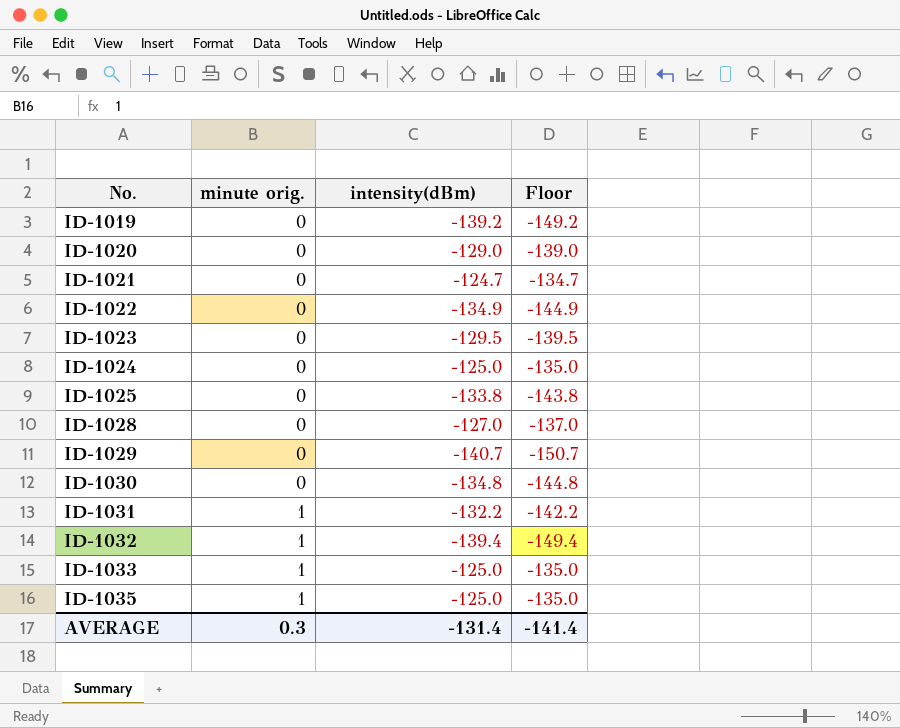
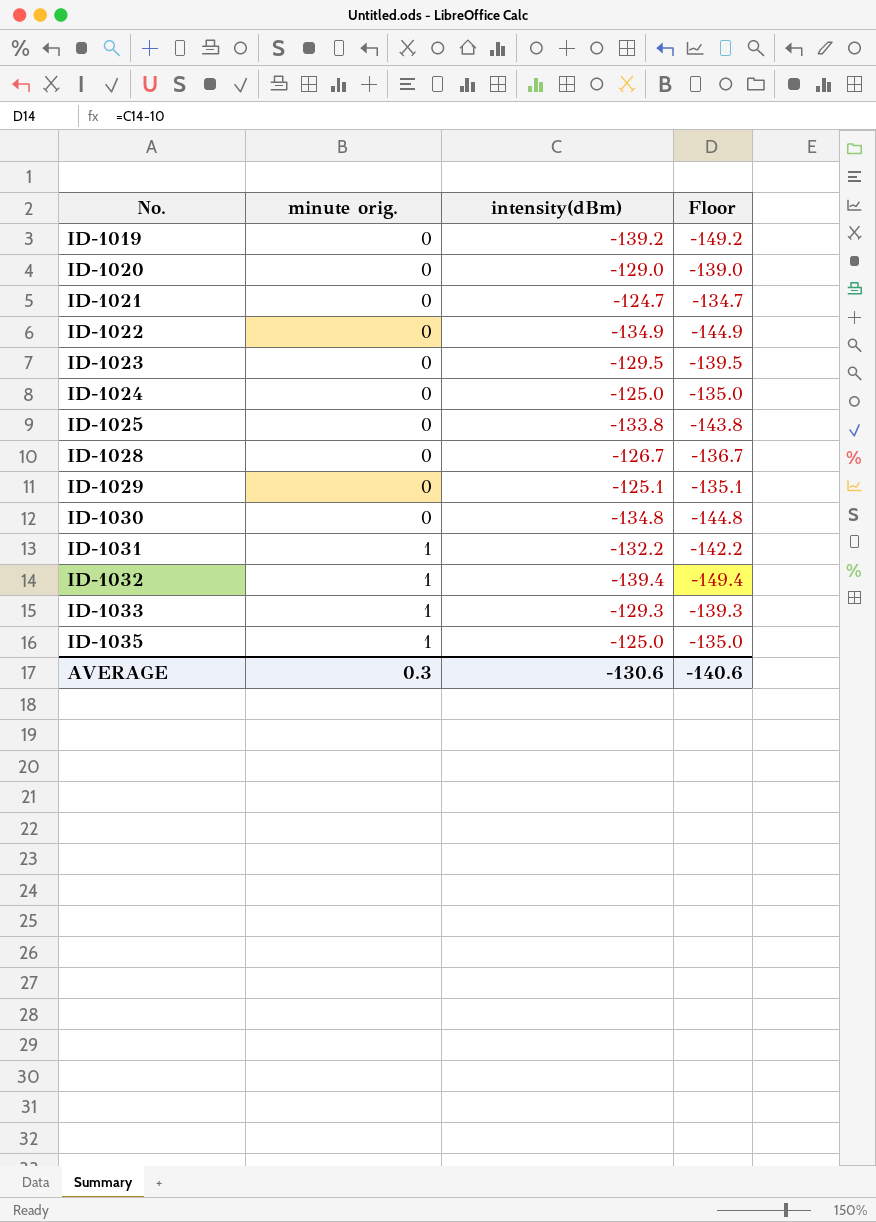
ID-1028 | intensity(dBm): -127.0 -> -126.7
ID-1028 | Floor: -137.0 -> -136.7
ID-1029 | intensity(dBm): -140.7 -> -125.1
ID-1029 | Floor: -150.7 -> -135.1
ID-1033 | intensity(dBm): -125.0 -> -129.3
ID-1033 | Floor: -135.0 -> -139.3
AVERAGE | intensity(dBm): -131.4 -> -130.6
AVERAGE | Floor: -141.4 -> -140.6

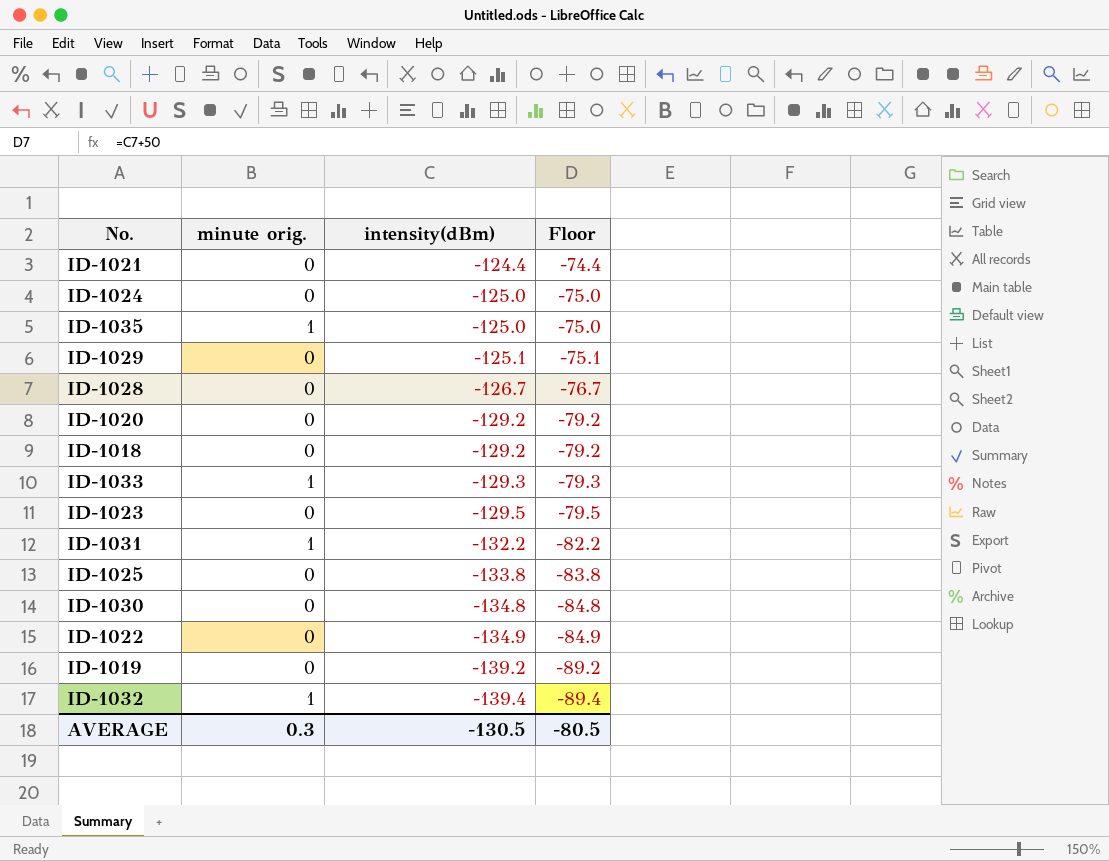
row order: No. ascending -> intensity(dBm) descending
column Floor | formula: [intensity(dBm)] - 10 -> [intensity(dBm)] + 50
ID-1021 | intensity(dBm): -124.7 -> -124.4
ID-1020 | intensity(dBm): -129.0 -> -129.2
row ID-1018: none -> 0 | -129.2 | -79.2
AVERAGE | intensity(dBm): -130.6 -> -130.5
AVERAGE | Floor: -140.6 -> -80.5

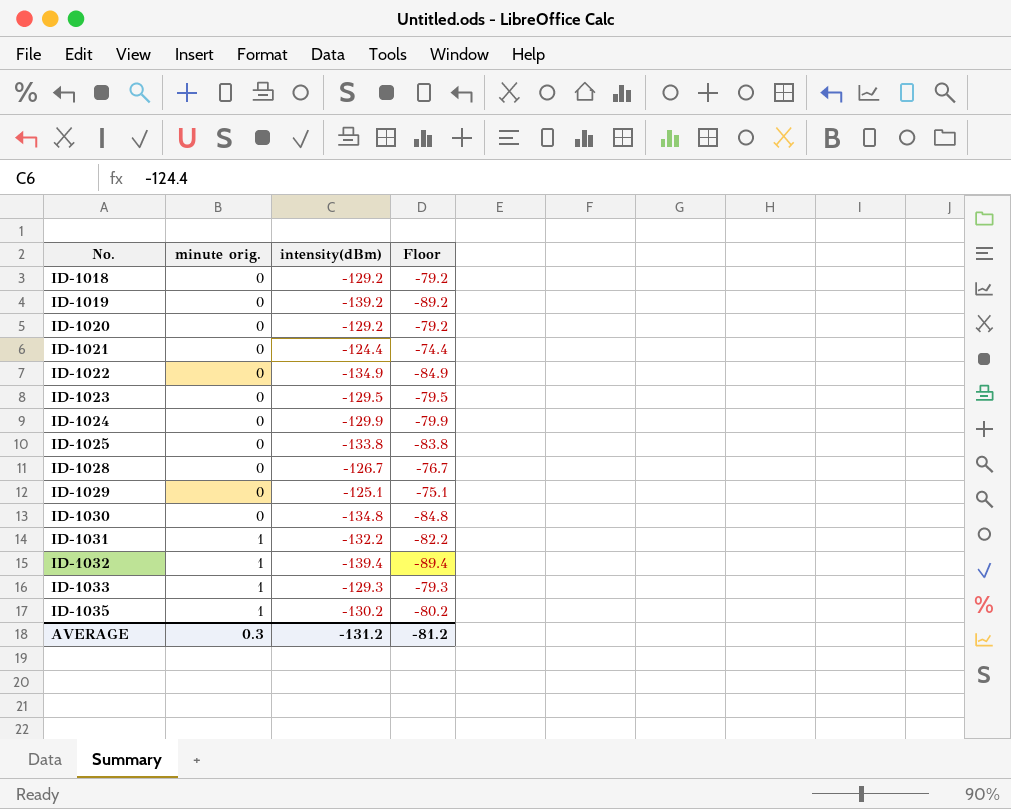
row order: intensity(dBm) descending -> No. ascending
ID-1024 | intensity(dBm): -125.0 -> -129.9
ID-1024 | Floor: -75.0 -> -79.9
ID-1035 | intensity(dBm): -125.0 -> -130.2
ID-1035 | Floor: -75.0 -> -80.2
AVERAGE | intensity(dBm): -130.5 -> -131.2
AVERAGE | Floor: -80.5 -> -81.2

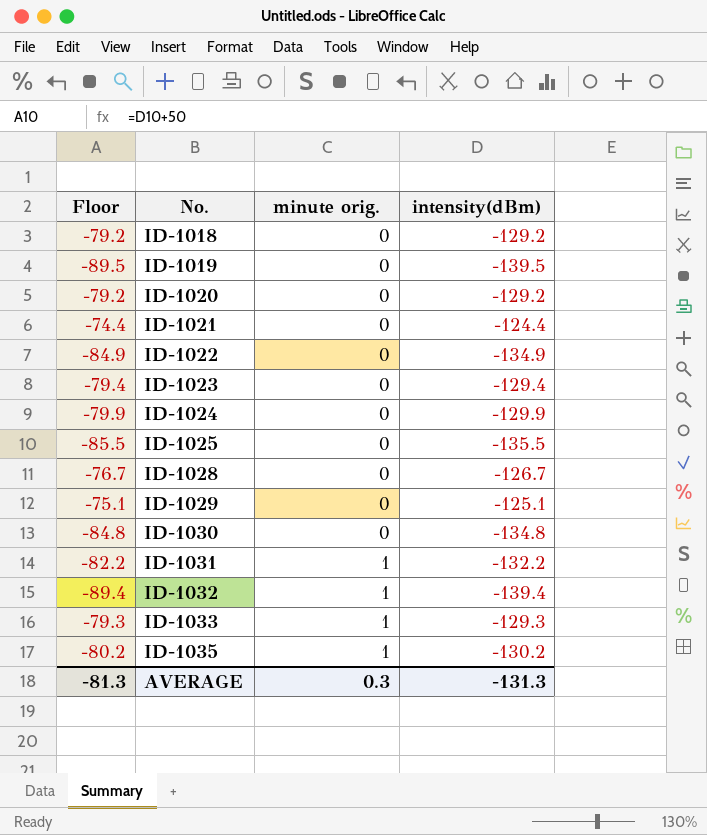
column Floor | position: 4 -> 1
ID-1019 | Floor: -89.2 -> -89.5
ID-1019 | intensity(dBm): -139.2 -> -139.5
ID-1023 | Floor: -79.5 -> -79.4
ID-1023 | intensity(dBm): -129.5 -> -129.4
ID-1025 | Floor: -83.8 -> -85.5
ID-1025 | intensity(dBm): -133.8 -> -135.5
AVERAGE | Floor: -81.2 -> -81.3
AVERAGE | intensity(dBm): -131.2 -> -131.3

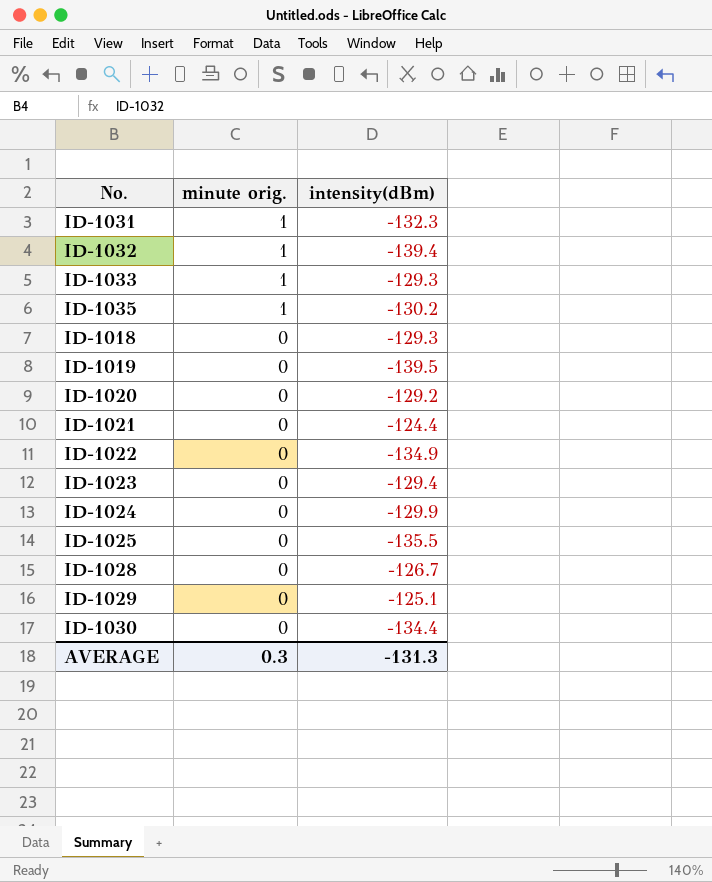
row order: No. ascending -> minute orig. descending
column Floor | formula: [intensity(dBm)] + 50 -> none
ID-1031 | intensity(dBm): -132.2 -> -132.3
ID-1018 | intensity(dBm): -129.2 -> -129.3
ID-1030 | intensity(dBm): -134.8 -> -134.4

